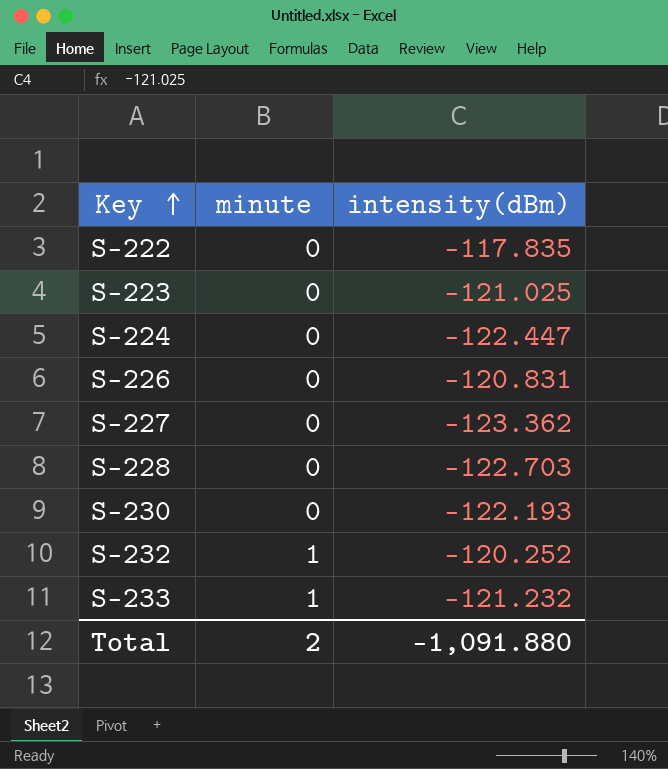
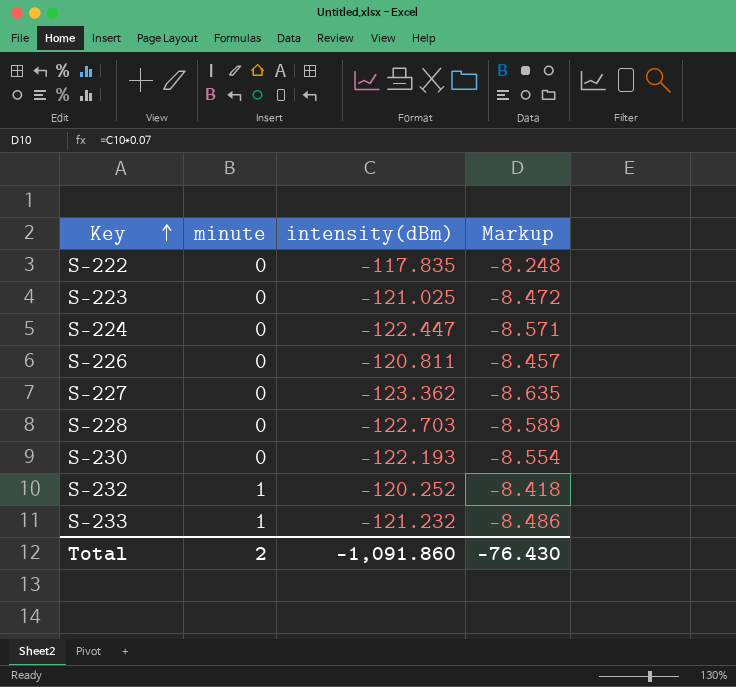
column Markup | formula: none -> [intensity(dBm)] * 0.07
S-226 | intensity(dBm): -120.831 -> -120.811
Total | intensity(dBm): -1,091.880 -> -1,091.860

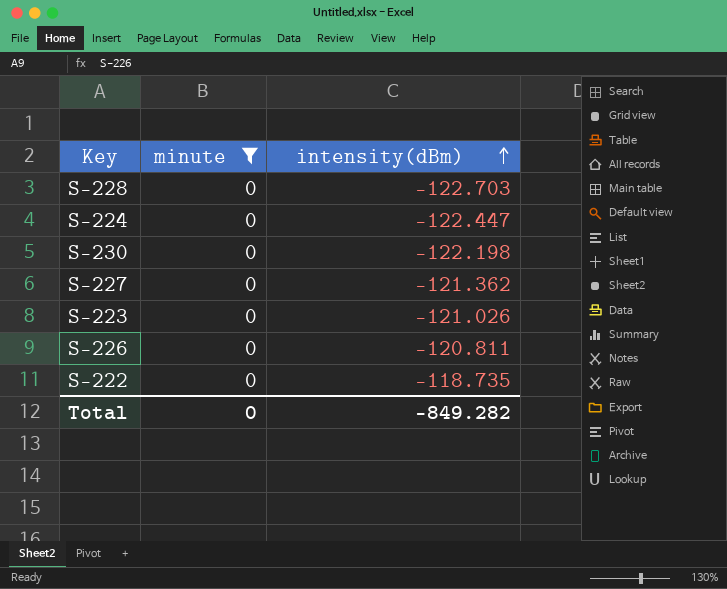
filter: none -> minute = 0
row order: Key ascending -> intensity(dBm) ascending
column Markup | formula: [intensity(dBm)] * 0.07 -> none
S-230 | intensity(dBm): -122.193 -> -122.198
S-227 | intensity(dBm): -123.362 -> -121.362
S-223 | intensity(dBm): -121.025 -> -121.026
S-222 | intensity(dBm): -117.835 -> -118.735
Total | minute: 2 -> 0
Total | intensity(dBm): -1,091.860 -> -849.282

